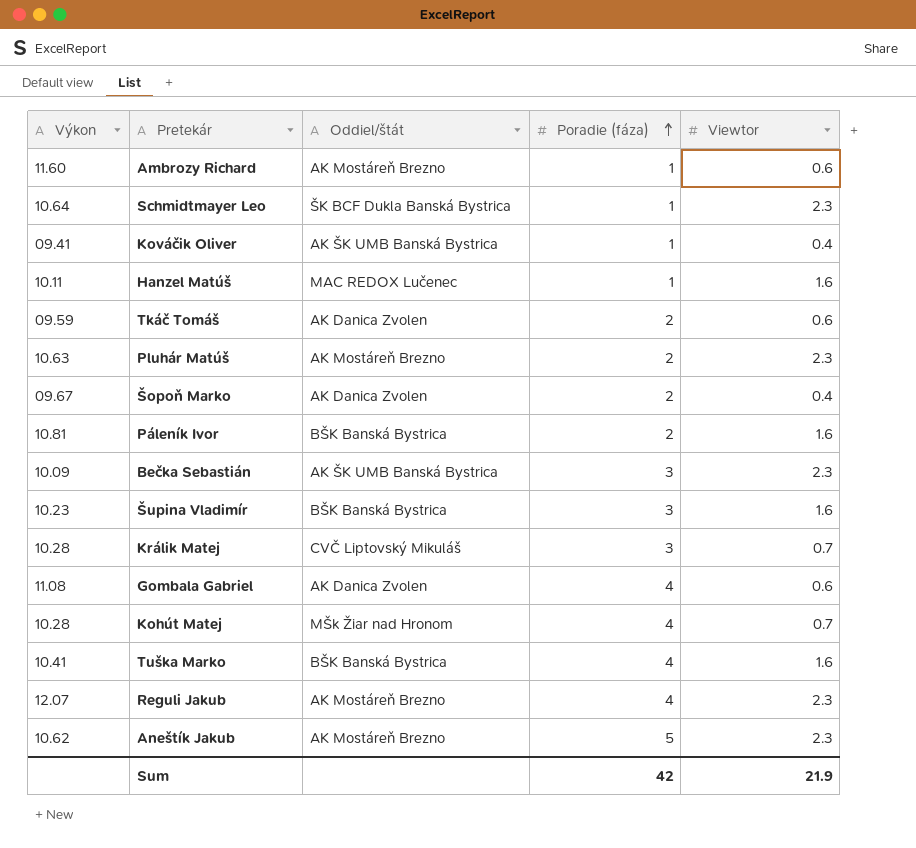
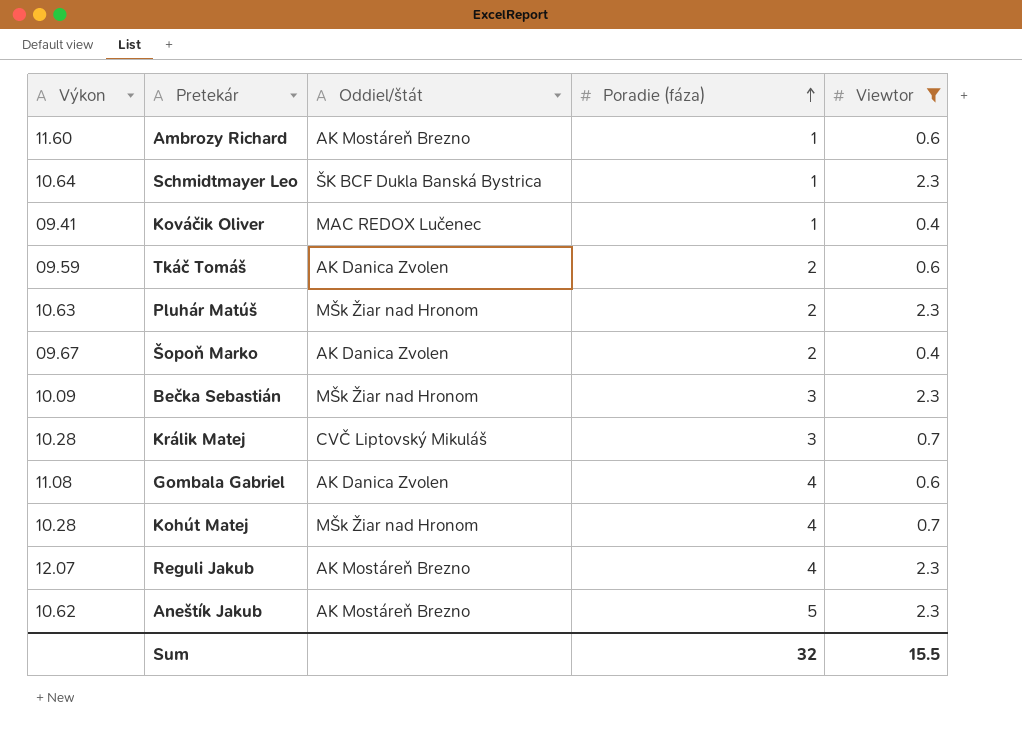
filter: none -> Viewtor != 1.6
Kováčik Oliver | Oddiel/štát: AK ŠK UMB Banská Bystrica -> MAC REDOX Lučenec
Pluhár Matúš | Oddiel/štát: AK Mostáreň Brezno -> MŠk Žiar nad Hronom
Bečka Sebastián | Oddiel/štát: AK ŠK UMB Banská Bystrica -> MŠk Žiar nad Hronom
Sum | Poradie (fáza): 42 -> 32
Sum | Viewtor: 21.9 -> 15.5

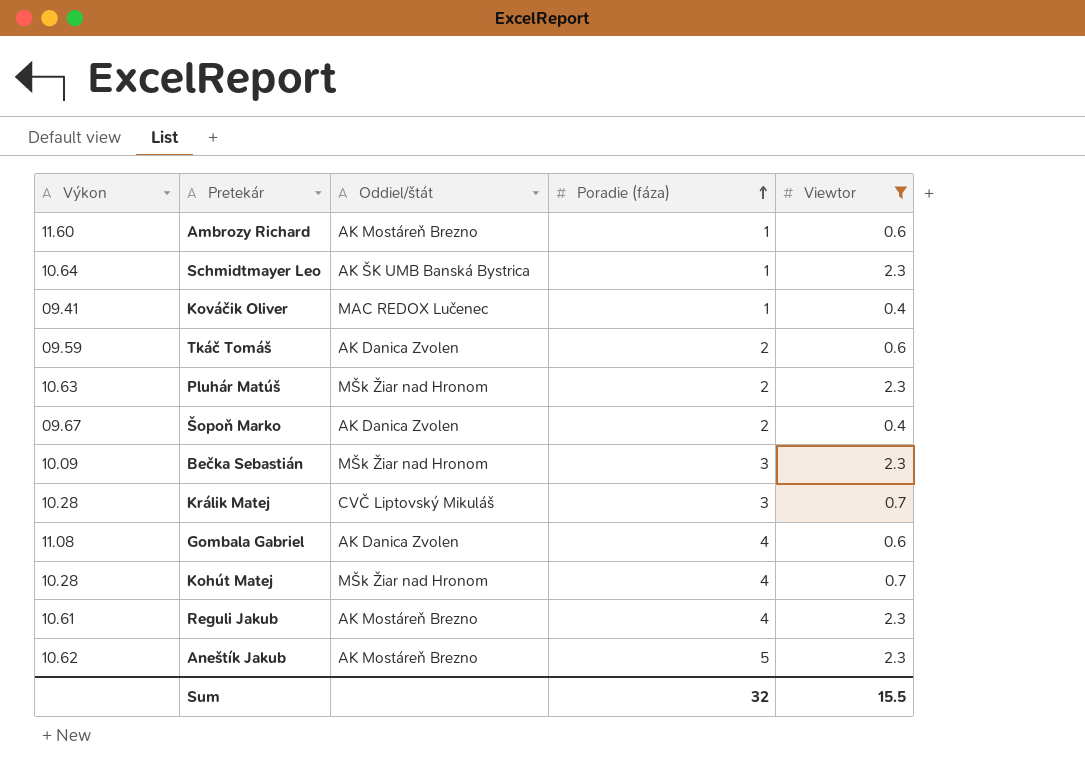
Schmidtmayer Leo | Oddiel/štát: ŠK BCF Dukla Banská Bystrica -> AK ŠK UMB Banská Bystrica
Reguli Jakub | Výkon: 12.07 -> 10.61

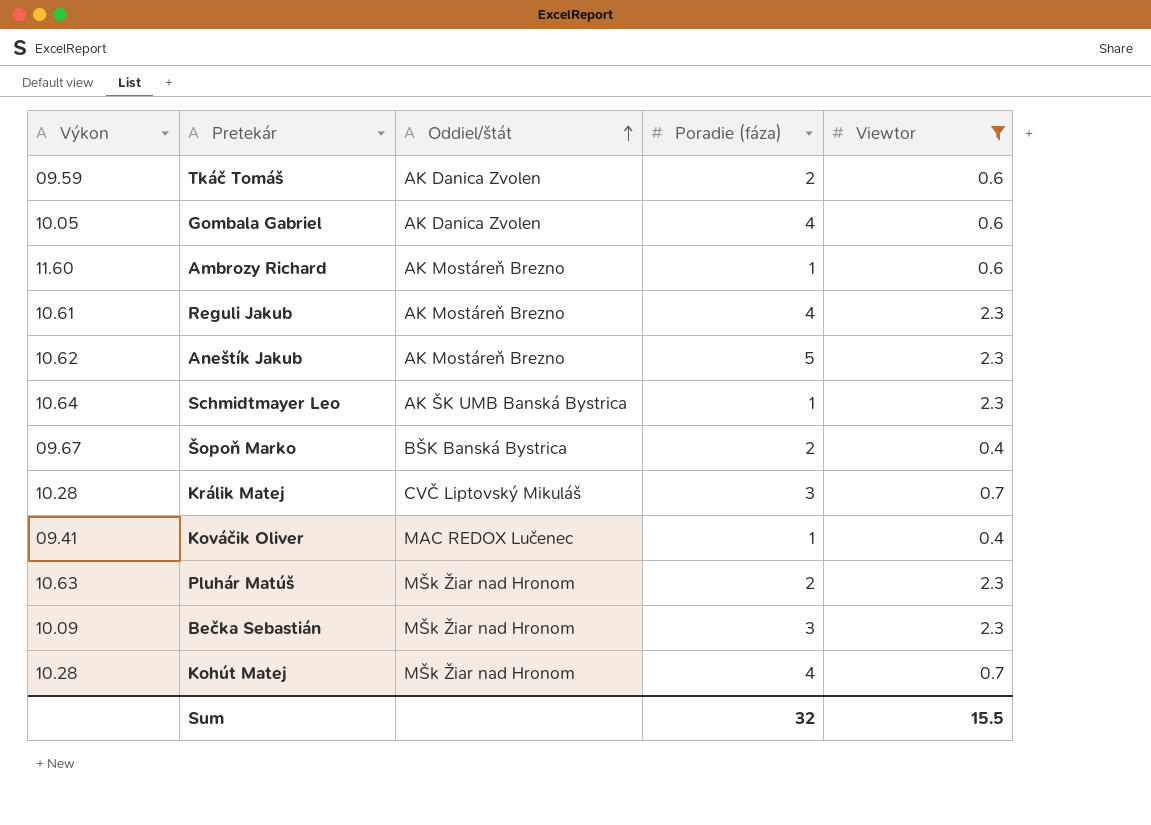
row order: Poradie (fáza) ascending -> Oddiel/štát ascending
Gombala Gabriel | Výkon: 11.08 -> 10.05
Šopoň Marko | Oddiel/štát: AK Danica Zvolen -> BŠK Banská Bystrica

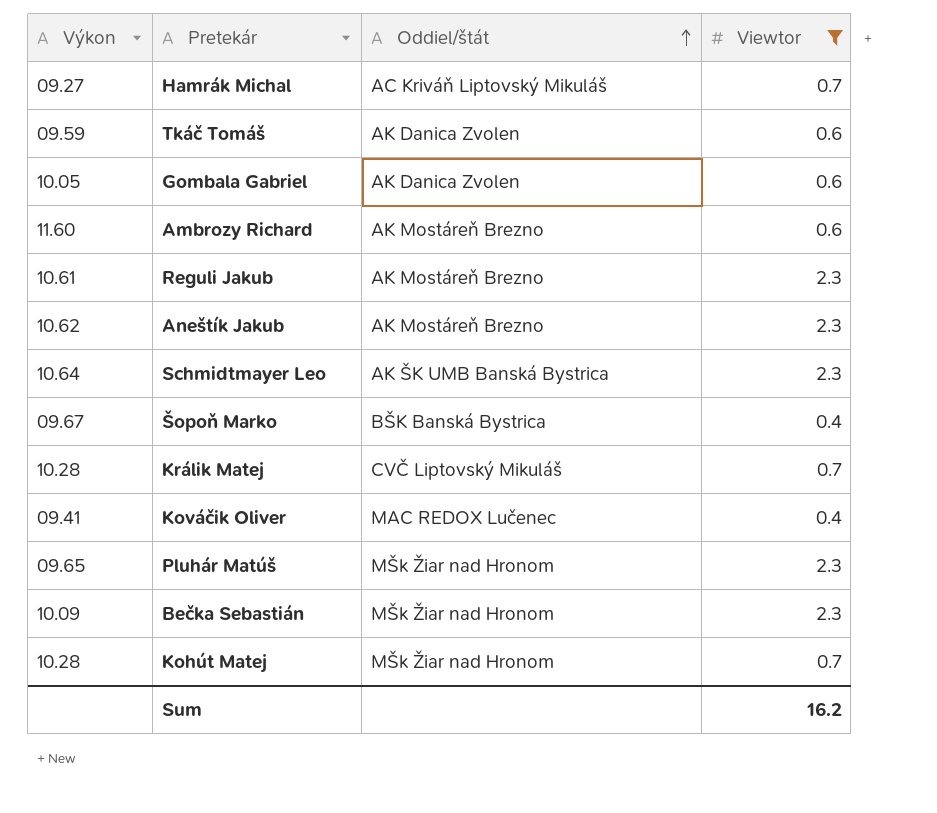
column Poradie (fáza) | position: 4 -> none
row Hamrák Michal: none -> 09.27 | AC Kriváň Liptovský Mikuláš | 0.7
Pluhár Matúš | Výkon: 10.63 -> 09.65
Sum | Viewtor: 15.5 -> 16.2

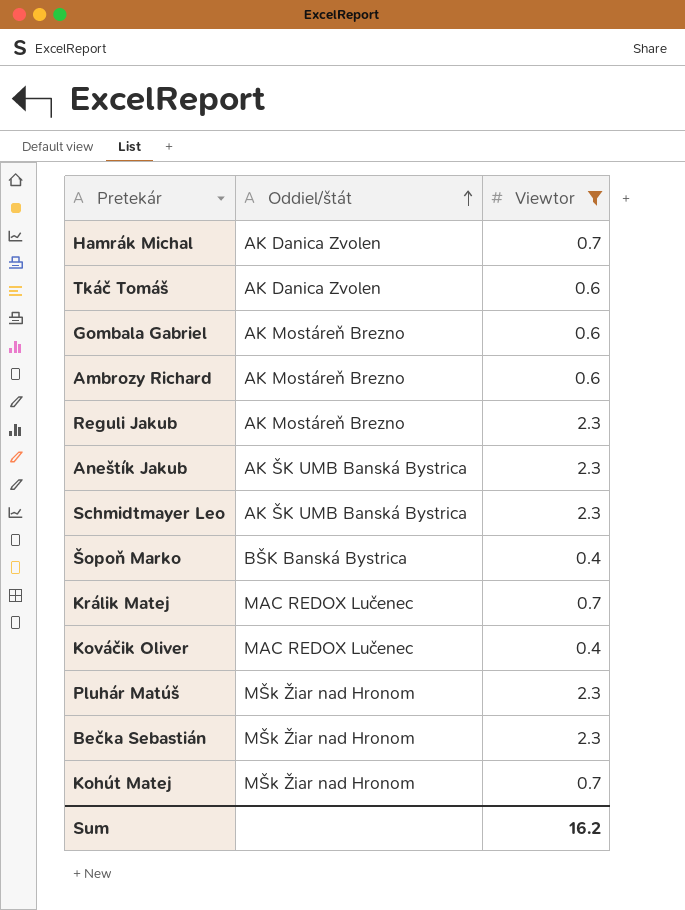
column Výkon | position: 1 -> none
Hamrák Michal | Oddiel/štát: AC Kriváň Liptovský Mikuláš -> AK Danica Zvolen
Gombala Gabriel | Oddiel/štát: AK Danica Zvolen -> AK Mostáreň Brezno
Aneštík Jakub | Oddiel/štát: AK Mostáreň Brezno -> AK ŠK UMB Banská Bystrica
Králik Matej | Oddiel/štát: CVČ Liptovský Mikuláš -> MAC REDOX Lučenec

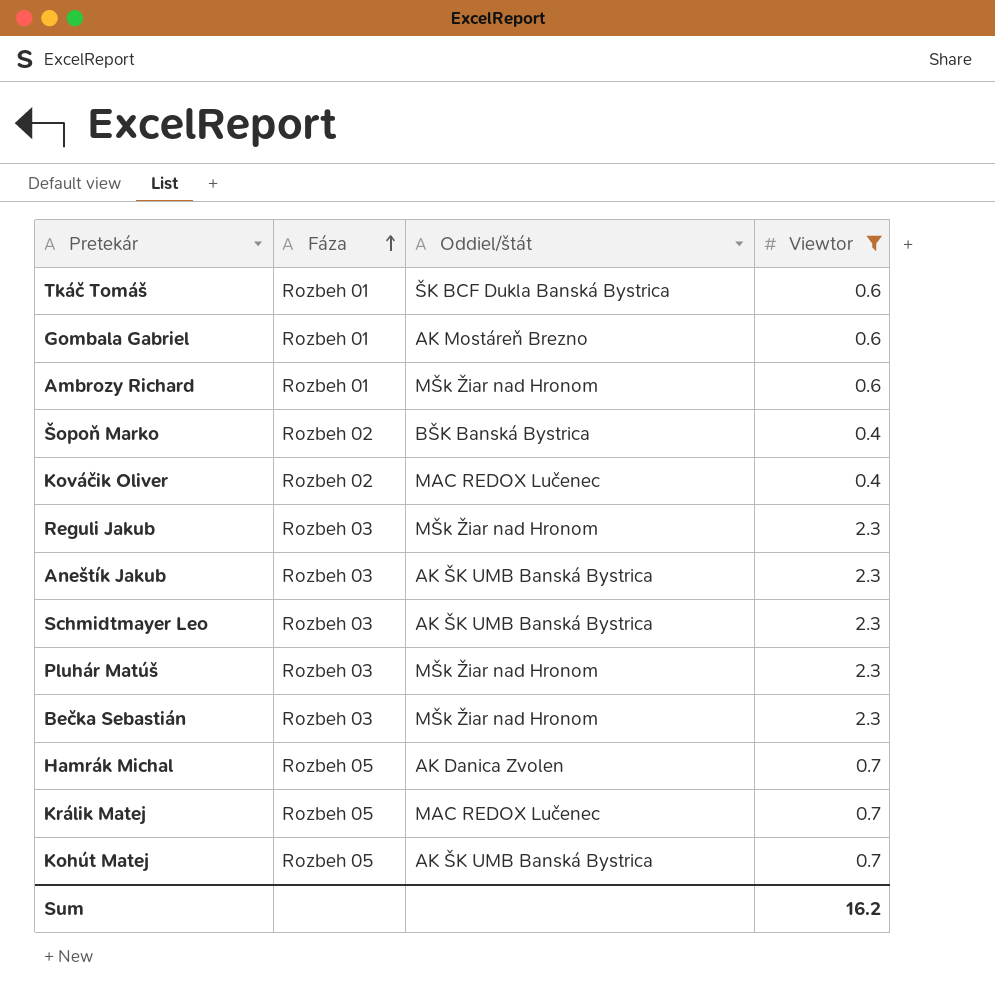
row order: Oddiel/štát ascending -> Fáza ascending
column Fáza | position: none -> 2
Tkáč Tomáš | Oddiel/štát: AK Danica Zvolen -> ŠK BCF Dukla Banská Bystrica
Ambrozy Richard | Oddiel/štát: AK Mostáreň Brezno -> MŠk Žiar nad Hronom
Reguli Jakub | Oddiel/štát: AK Mostáreň Brezno -> MŠk Žiar nad Hronom
Kohút Matej | Oddiel/štát: MŠk Žiar nad Hronom -> AK ŠK UMB Banská Bystrica

